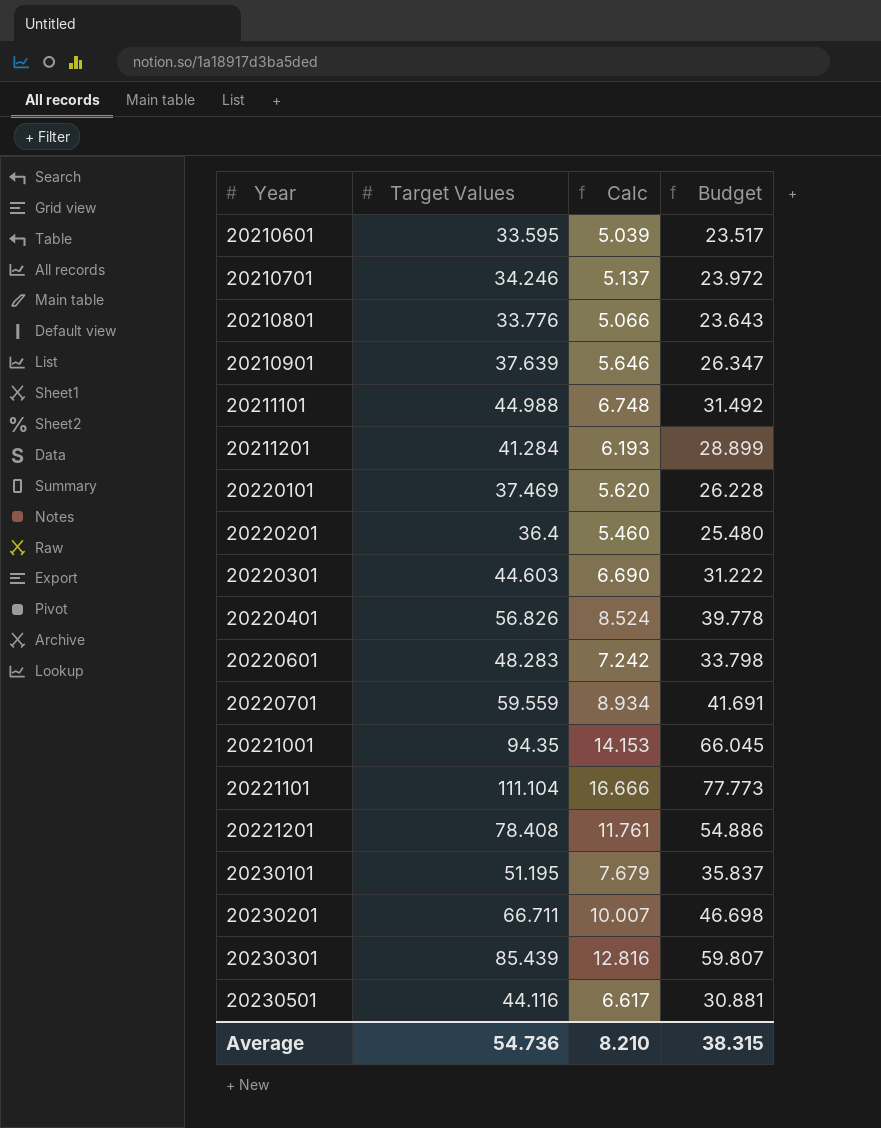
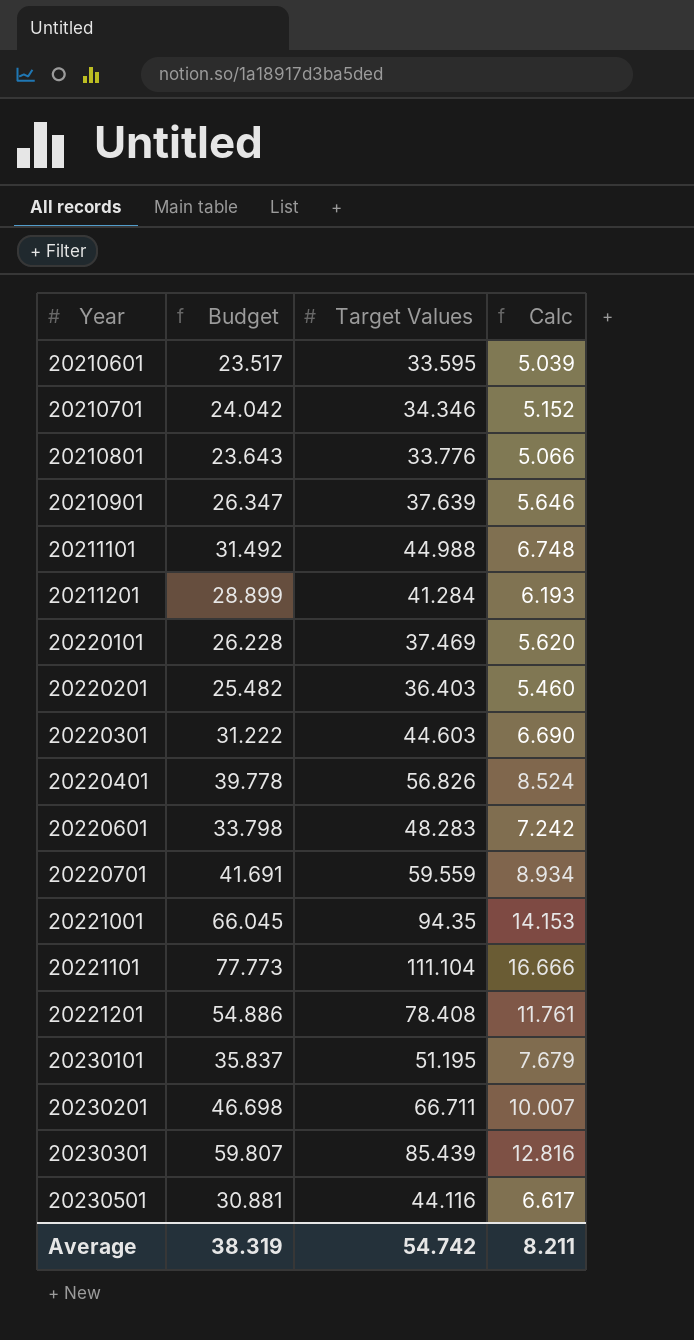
column Budget | position: 4 -> 2
20210701 | Budget: 23.972 -> 24.042
20210701 | Target Values: 34.246 -> 34.346
20210701 | Calc: 5.137 -> 5.152
20220201 | Budget: 25.480 -> 25.482
20220201 | Target Values: 36.4 -> 36.403
Average | Budget: 38.315 -> 38.319
Average | Target Values: 54.736 -> 54.742
Average | Calc: 8.210 -> 8.211

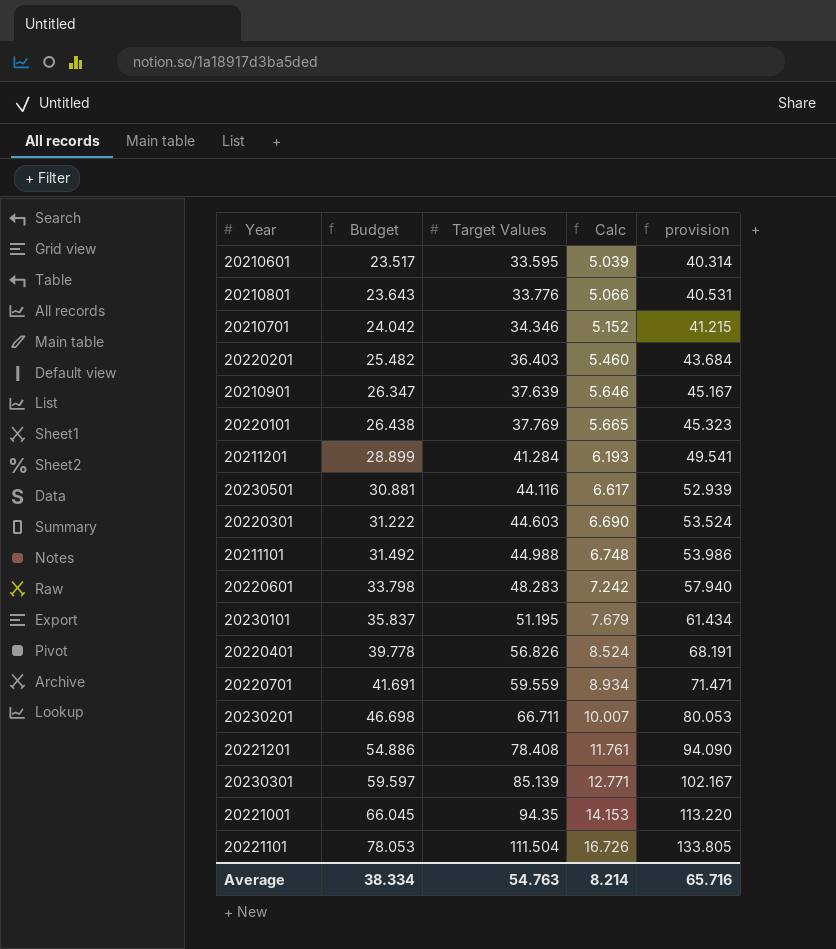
row order: Year ascending -> Budget ascending
column provision | formula: none -> [Target Values] * 1.2
20220101 | Budget: 26.228 -> 26.438
20220101 | Target Values: 37.469 -> 37.769
20220101 | Calc: 5.620 -> 5.665
20230301 | Budget: 59.807 -> 59.597
20230301 | Target Values: 85.439 -> 85.139
20230301 | Calc: 12.816 -> 12.771
20221101 | Budget: 77.773 -> 78.053
20221101 | Target Values: 111.104 -> 111.504
20221101 | Calc: 16.666 -> 16.726
Average | Budget: 38.319 -> 38.334
Average | Target Values: 54.742 -> 54.763
Average | Calc: 8.211 -> 8.214

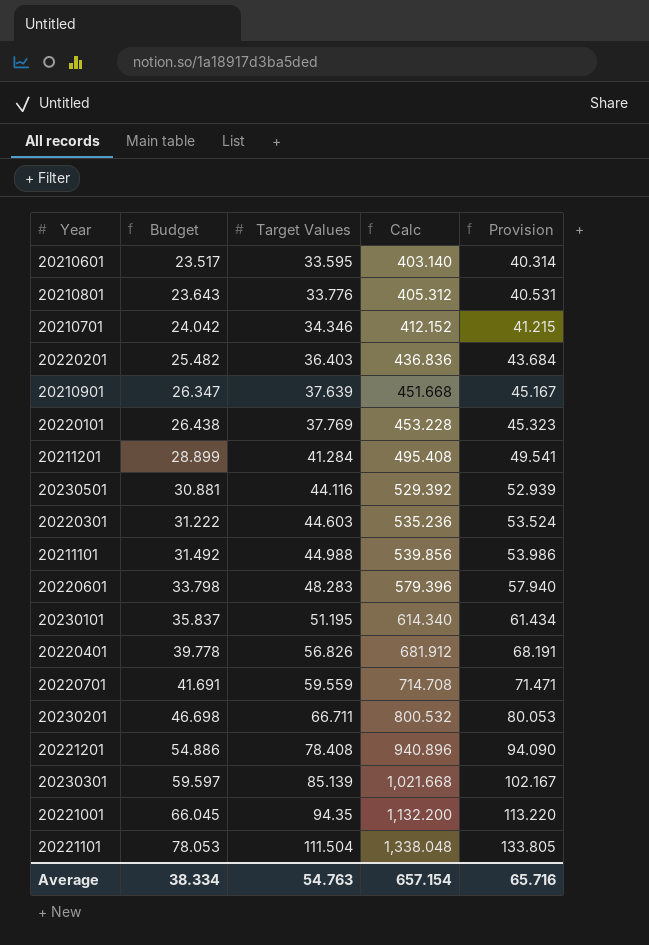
column Calc | formula: [Target Values] * 0.15 -> [Target Values] * 12
column name: provision -> Provision
Average | Calc: 8.214 -> 657.154

